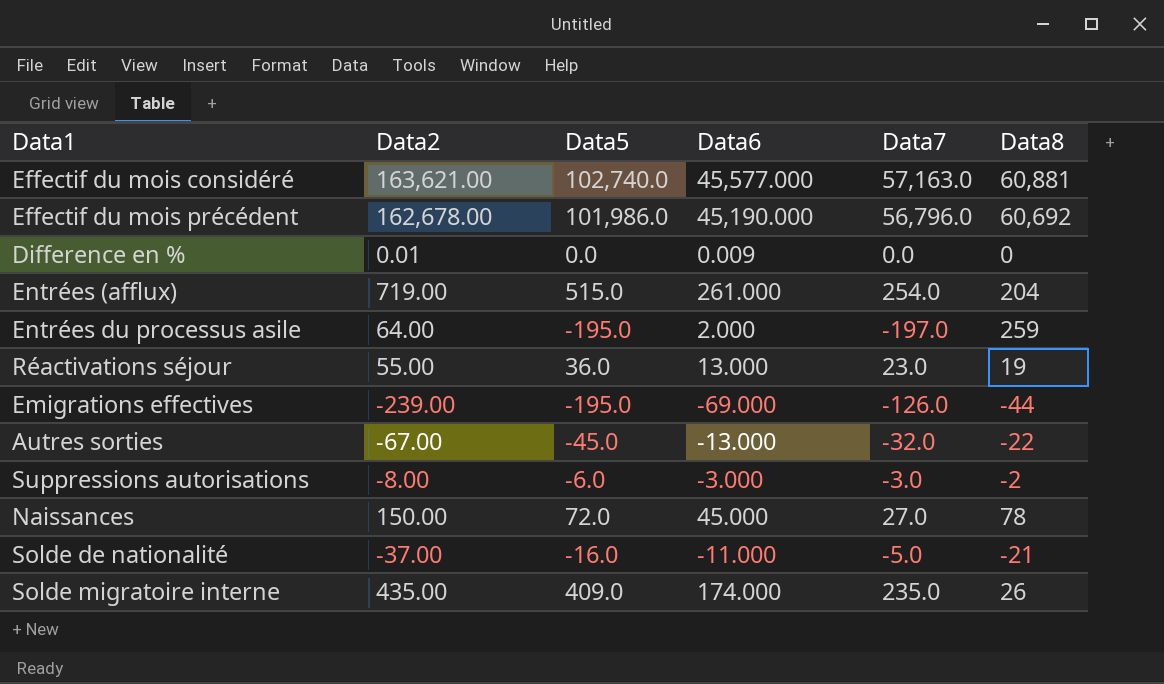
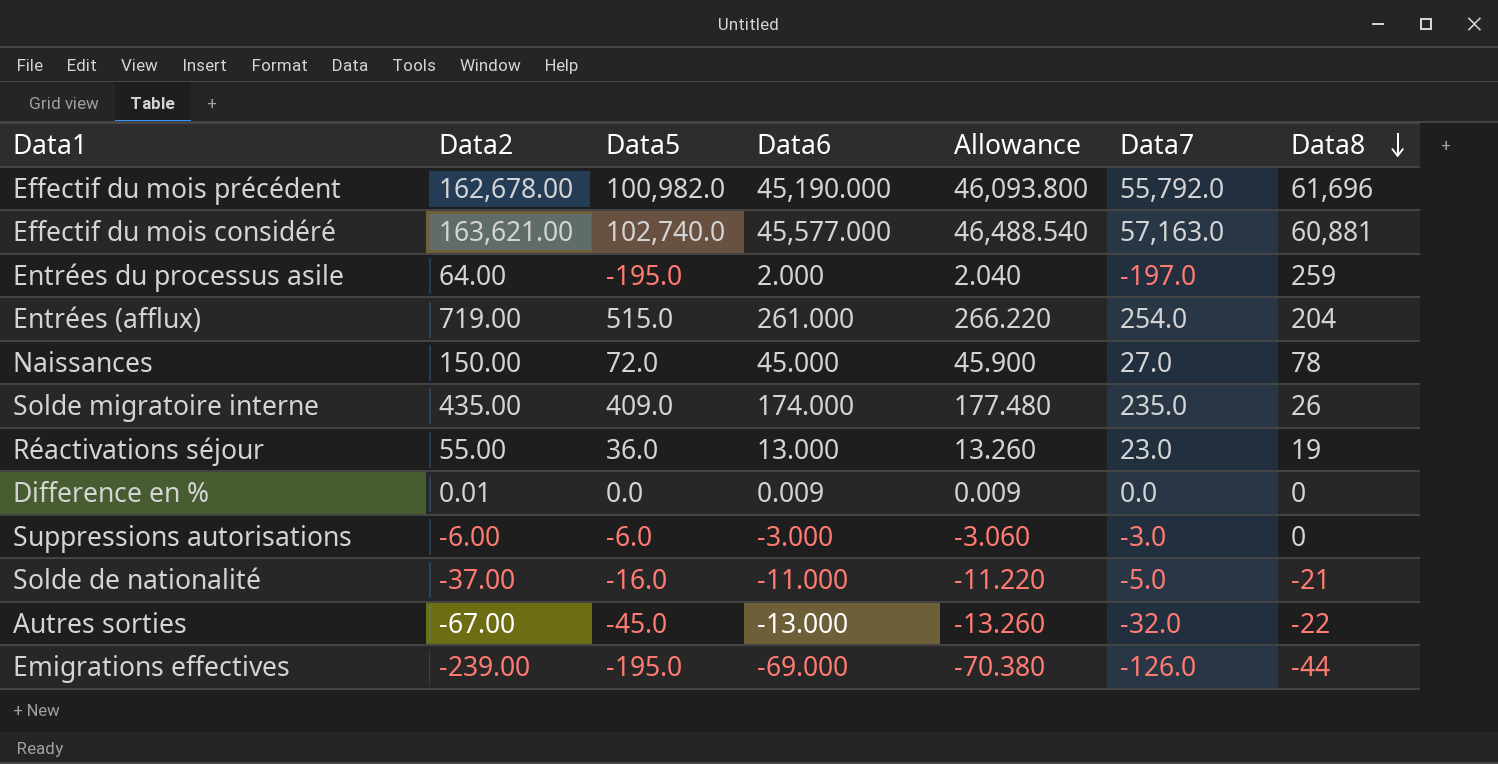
row order: none -> Data8 descending
column Allowance | formula: none -> [Data6] * 1.02
Effectif du mois précédent | Data5: 101,986.0 -> 100,982.0
Effectif du mois précédent | Data7: 56,796.0 -> 55,792.0
Effectif du mois précédent | Data8: 60,692 -> 61,696
Suppressions autorisations | Data2: -8.00 -> -6.00
Suppressions autorisations | Data8: -2 -> 0

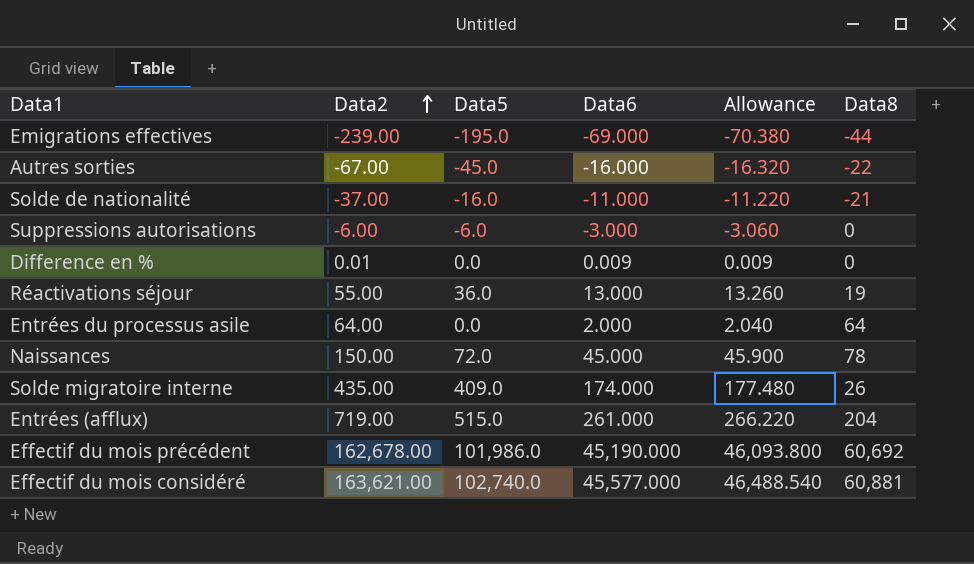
row order: Data8 descending -> Data2 ascending
column Data7 | formula: [Data5] - [Data6] -> none
Autres sorties | Data6: -13.000 -> -16.000
Autres sorties | Allowance: -13.260 -> -16.320
Entrées du processus asile | Data5: -195.0 -> 0.0
Entrées du processus asile | Data8: 259 -> 64
Effectif du mois précédent | Data5: 100,982.0 -> 101,986.0
Effectif du mois précédent | Data8: 61,696 -> 60,692

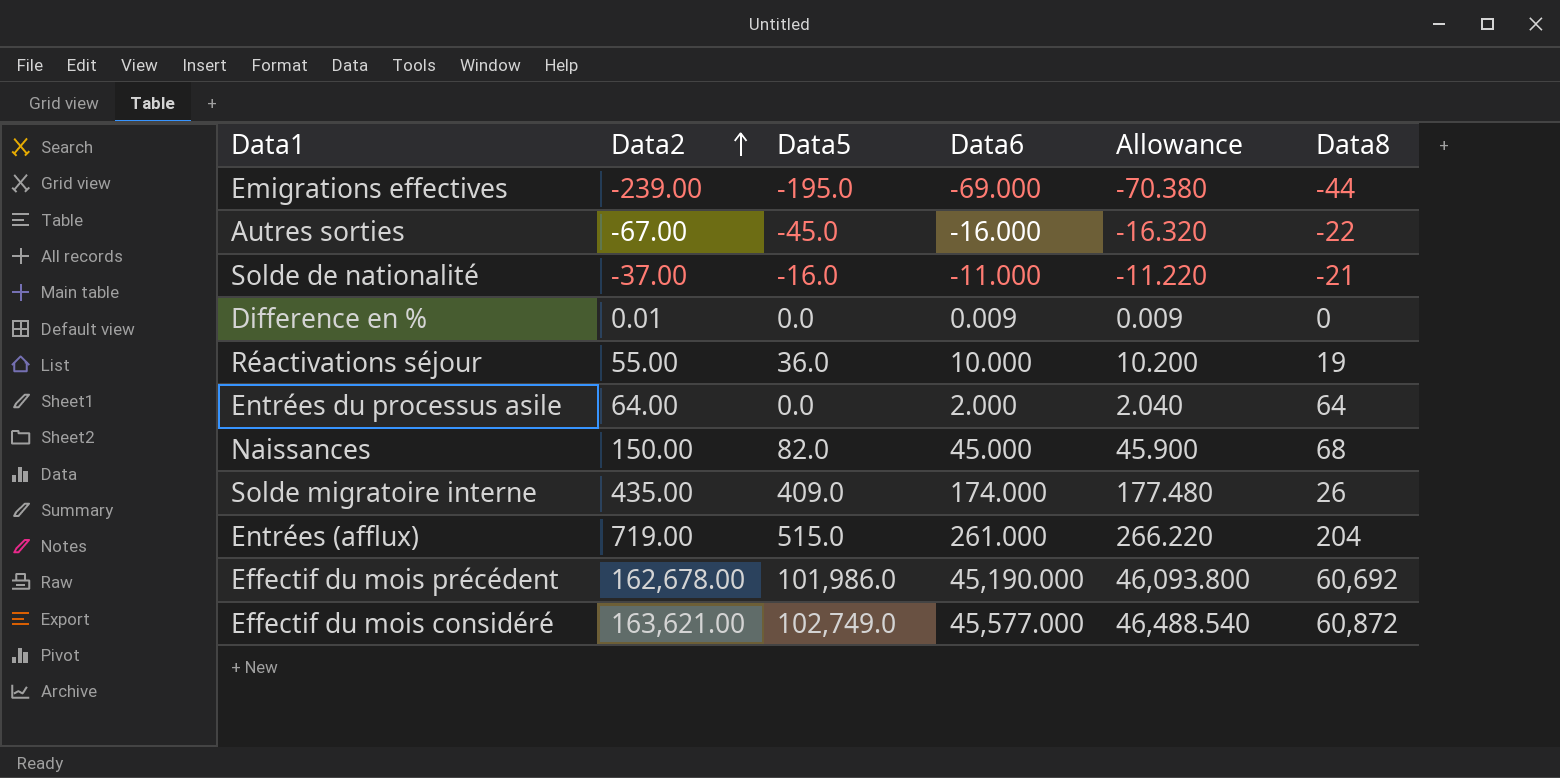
row Suppressions autorisations: -6.00 | -6.0 | -3.000 | -3.060 | 0 -> none
Réactivations séjour | Data6: 13.000 -> 10.000
Réactivations séjour | Allowance: 13.260 -> 10.200
Naissances | Data5: 72.0 -> 82.0
Naissances | Data8: 78 -> 68
Effectif du mois considéré | Data5: 102,740.0 -> 102,749.0
Effectif du mois considéré | Data8: 60,881 -> 60,872

